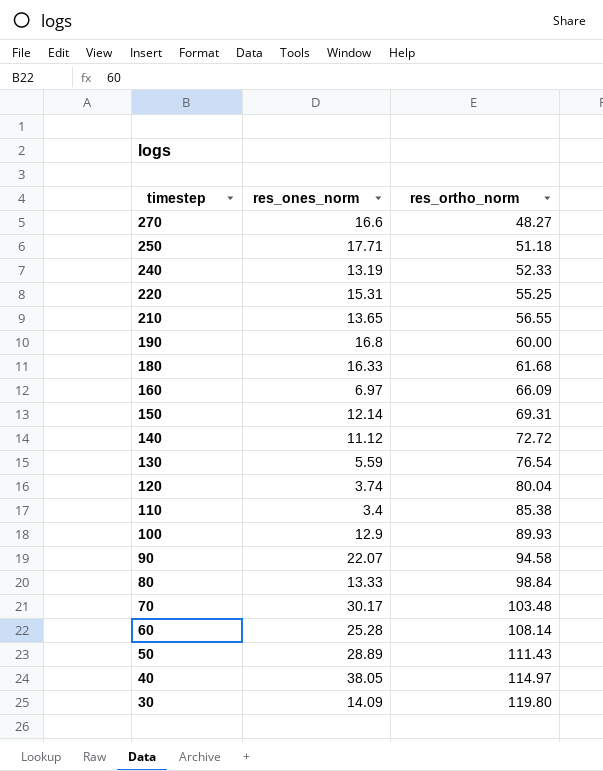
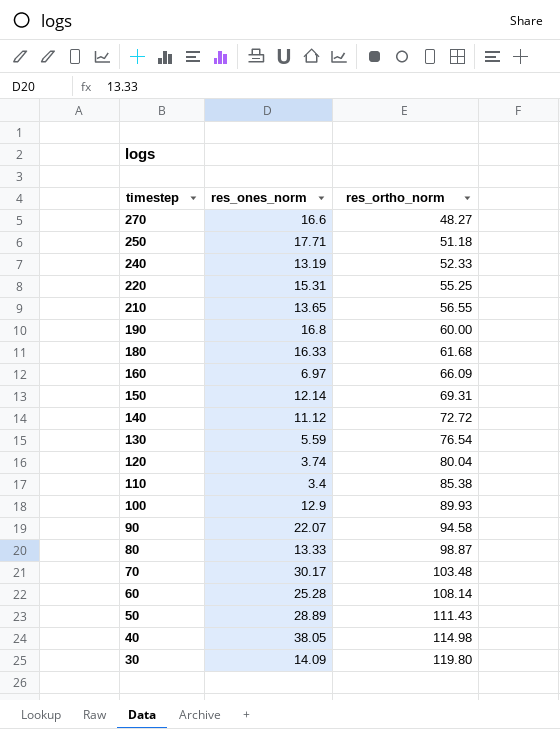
80 | res_ortho_norm: 98.84 -> 98.87
40 | res_ortho_norm: 114.97 -> 114.98

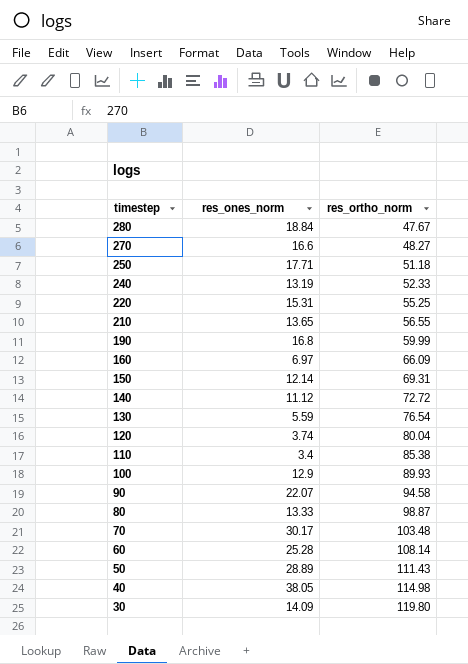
row 180: 16.33 | 61.68 -> none
row 280: none -> 18.84 | 47.67
190 | res_ortho_norm: 60.00 -> 59.99

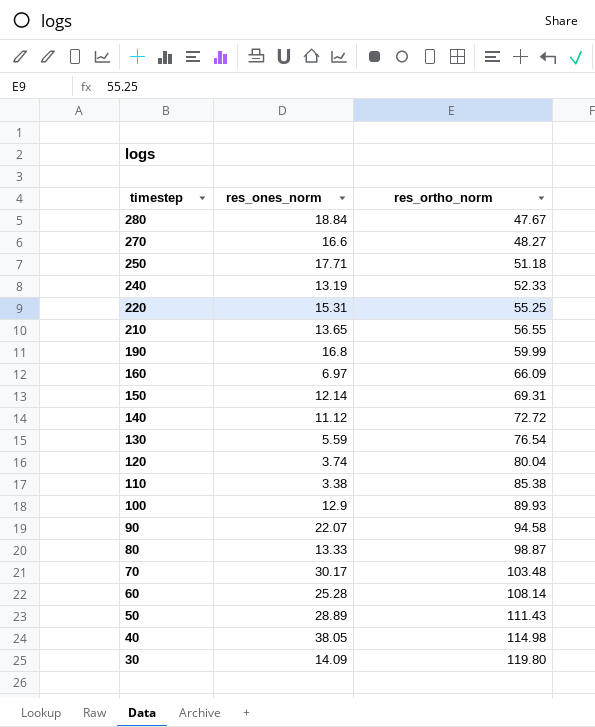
110 | res_ones_norm: 3.4 -> 3.38

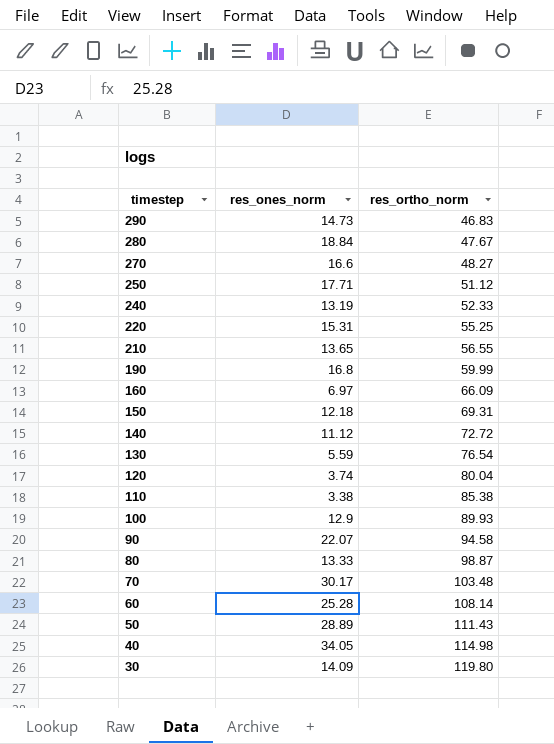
row 290: none -> 14.73 | 46.83
250 | res_ortho_norm: 51.18 -> 51.12
150 | res_ones_norm: 12.14 -> 12.18
40 | res_ones_norm: 38.05 -> 34.05

